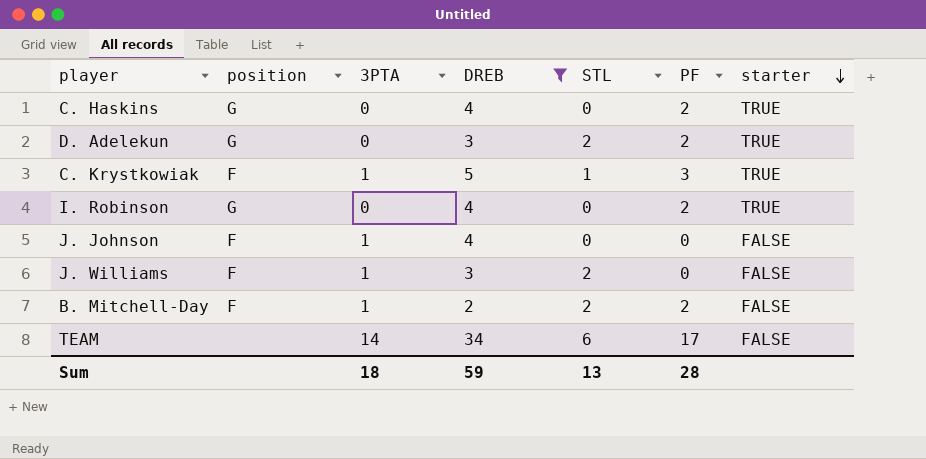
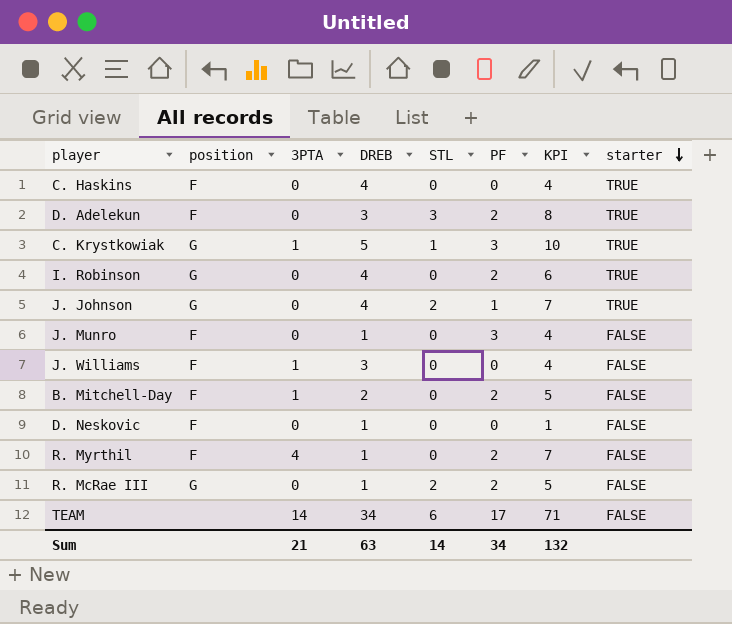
filter: DREB != 1 -> none
column KPI | formula: none -> [3PTA] + [DREB] + [STL] + [PF]
C. Haskins | position: G -> F
C. Haskins | PF: 2 -> 0
D. Adelekun | position: G -> F
D. Adelekun | STL: 2 -> 3
C. Krystkowiak | position: F -> G
J. Johnson | position: F -> G
J. Johnson | 3PTA: 1 -> 0
J. Johnson | STL: 0 -> 2
J. Johnson | PF: 0 -> 1
J. Johnson | starter: FALSE -> TRUE
J. Williams | STL: 2 -> 0
B. Mitchell-Day | STL: 2 -> 0
Sum | 3PTA: 18 -> 21
Sum | DREB: 59 -> 63
Sum | STL: 13 -> 14
Sum | PF: 28 -> 34

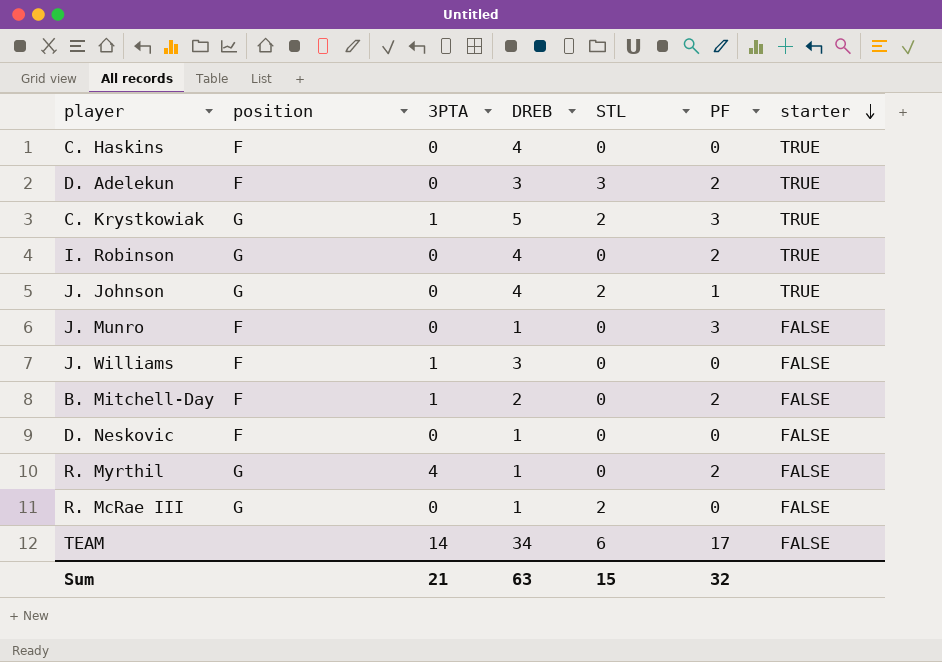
column KPI | formula: [3PTA] + [DREB] + [STL] + [PF] -> none
C. Krystkowiak | STL: 1 -> 2
R. Myrthil | position: F -> G
R. McRae III | PF: 2 -> 0
Sum | STL: 14 -> 15
Sum | PF: 34 -> 32

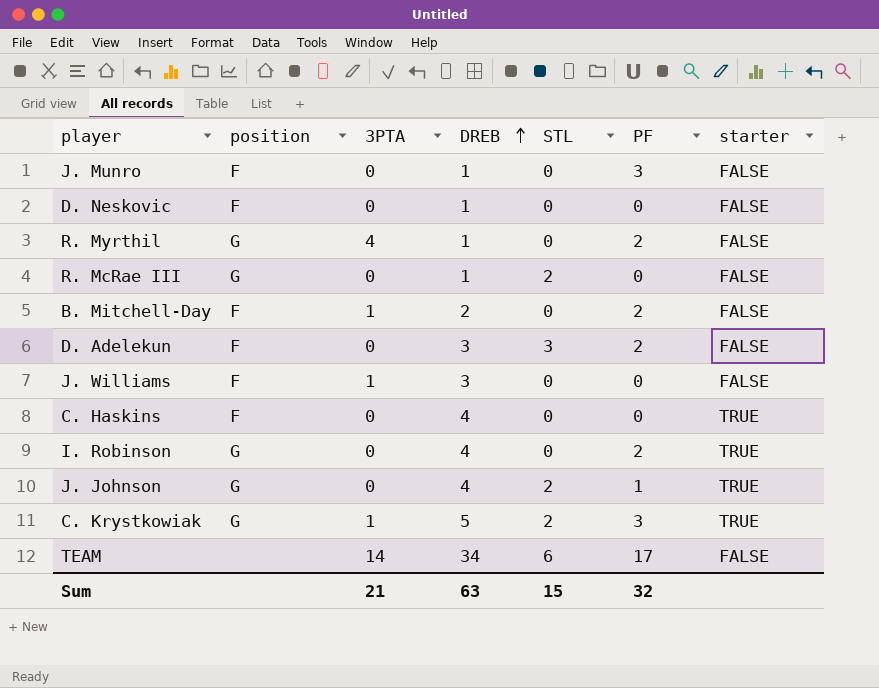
row order: starter descending -> DREB ascending
D. Adelekun | starter: TRUE -> FALSE

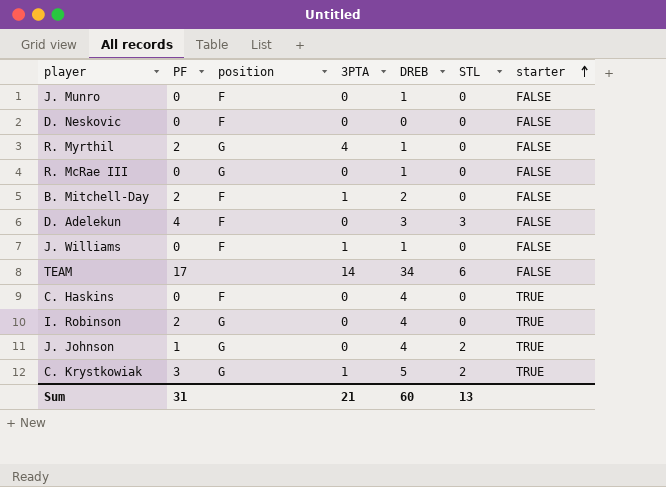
row order: DREB ascending -> starter ascending
column PF | position: 6 -> 2
J. Munro | PF: 3 -> 0
D. Neskovic | DREB: 1 -> 0
R. McRae III | STL: 2 -> 0
D. Adelekun | PF: 2 -> 4
J. Williams | DREB: 3 -> 1
Sum | PF: 32 -> 31
Sum | DREB: 63 -> 60
Sum | STL: 15 -> 13

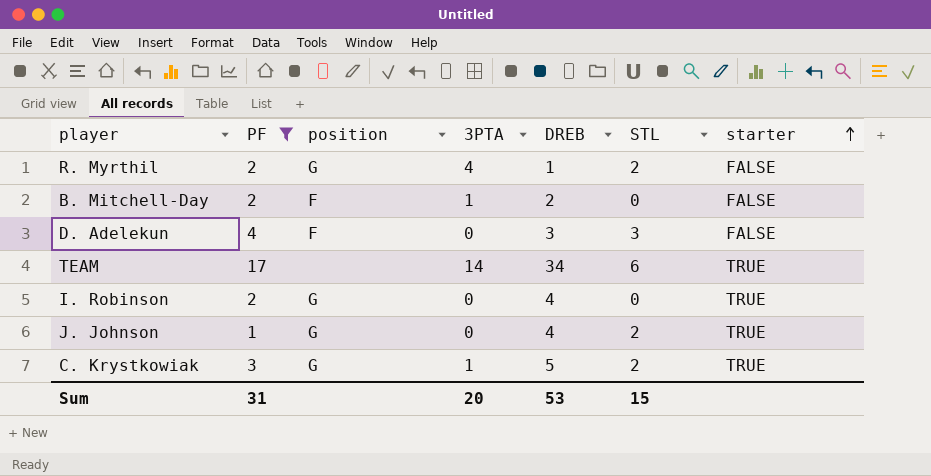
filter: none -> PF != 0
R. Myrthil | STL: 0 -> 2
TEAM | starter: FALSE -> TRUE
Sum | 3PTA: 21 -> 20
Sum | DREB: 60 -> 53
Sum | STL: 13 -> 15

